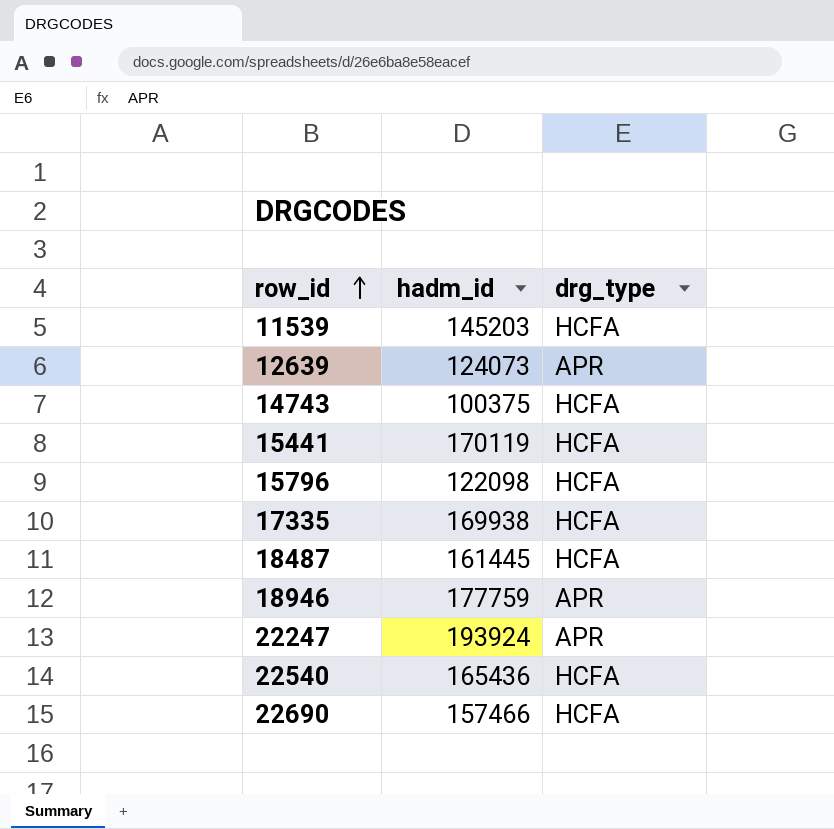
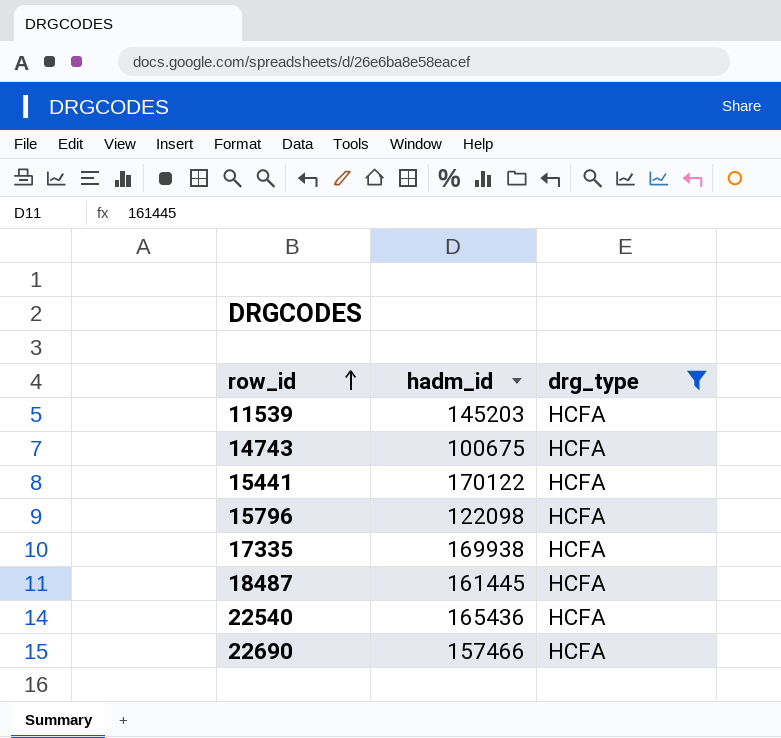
filter: none -> drg_type = HCFA
14743 | hadm_id: 100375 -> 100675
15441 | hadm_id: 170119 -> 170122

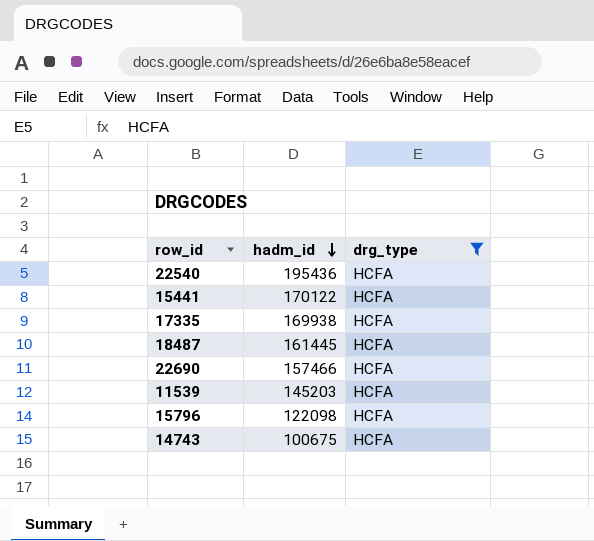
row order: row_id ascending -> hadm_id descending
22540 | hadm_id: 165436 -> 195436

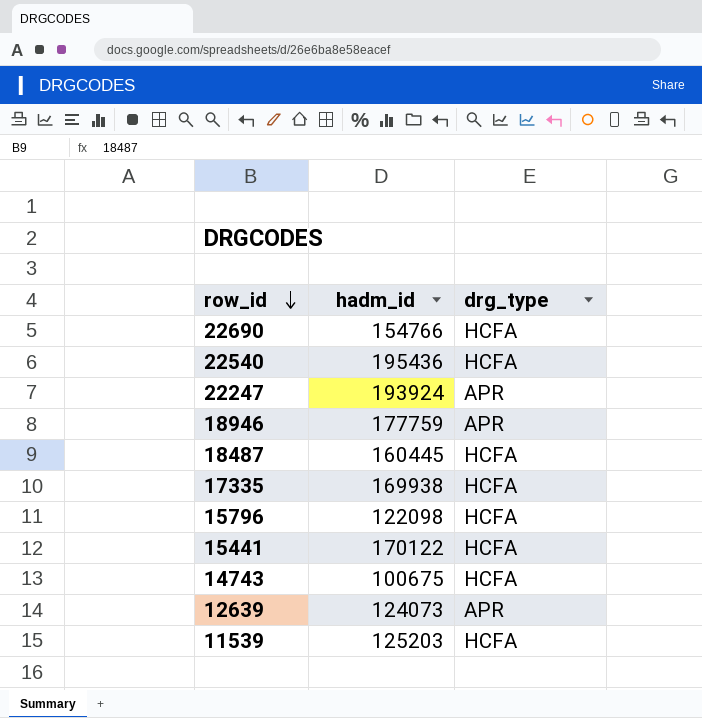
filter: drg_type = HCFA -> none
row order: hadm_id descending -> row_id descending
22690 | hadm_id: 157466 -> 154766
18487 | hadm_id: 161445 -> 160445
11539 | hadm_id: 145203 -> 125203

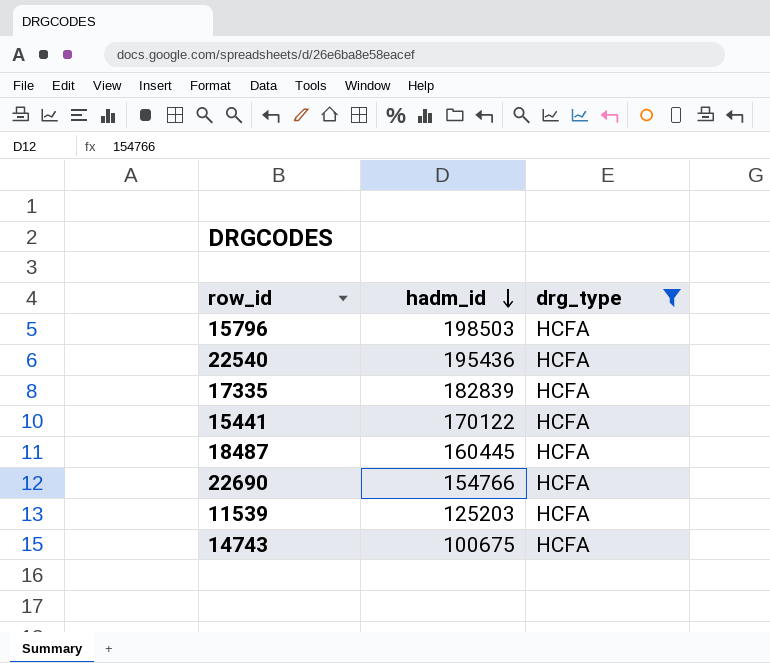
filter: none -> drg_type = HCFA
row order: row_id descending -> hadm_id descending
15796 | hadm_id: 122098 -> 198503
17335 | hadm_id: 169938 -> 182839

